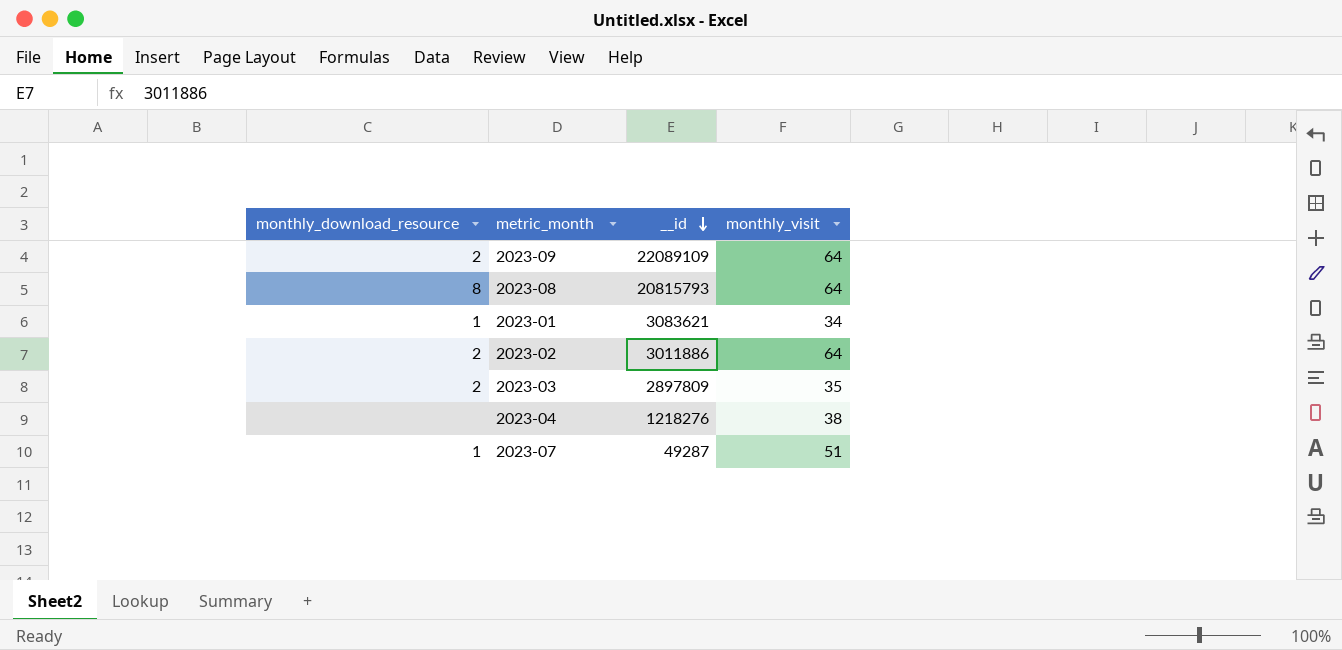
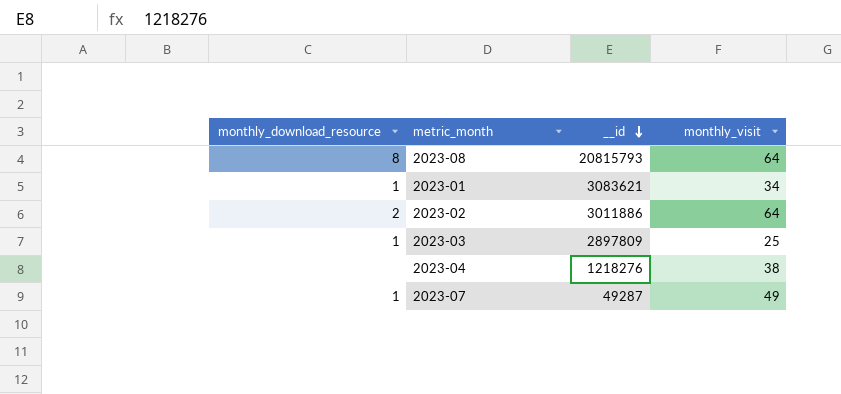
row 2023-09: 2 | 22089109 | 64 -> none
2023-03 | monthly_download_resource: 2 -> 1
2023-03 | monthly_visit: 35 -> 25
2023-07 | monthly_visit: 51 -> 49

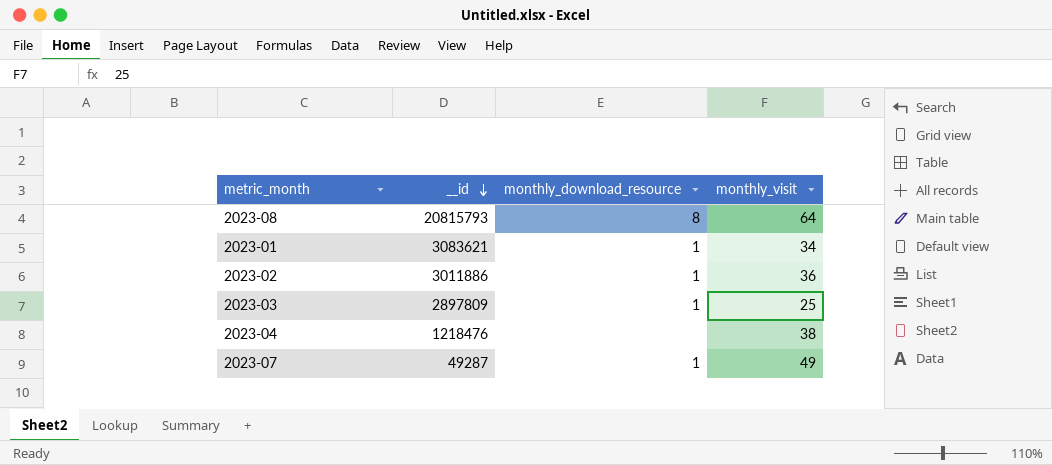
column monthly_download_resource | position: 1 -> 3
2023-02 | monthly_download_resource: 2 -> 1
2023-02 | monthly_visit: 64 -> 36
2023-04 | __id: 1218276 -> 1218476

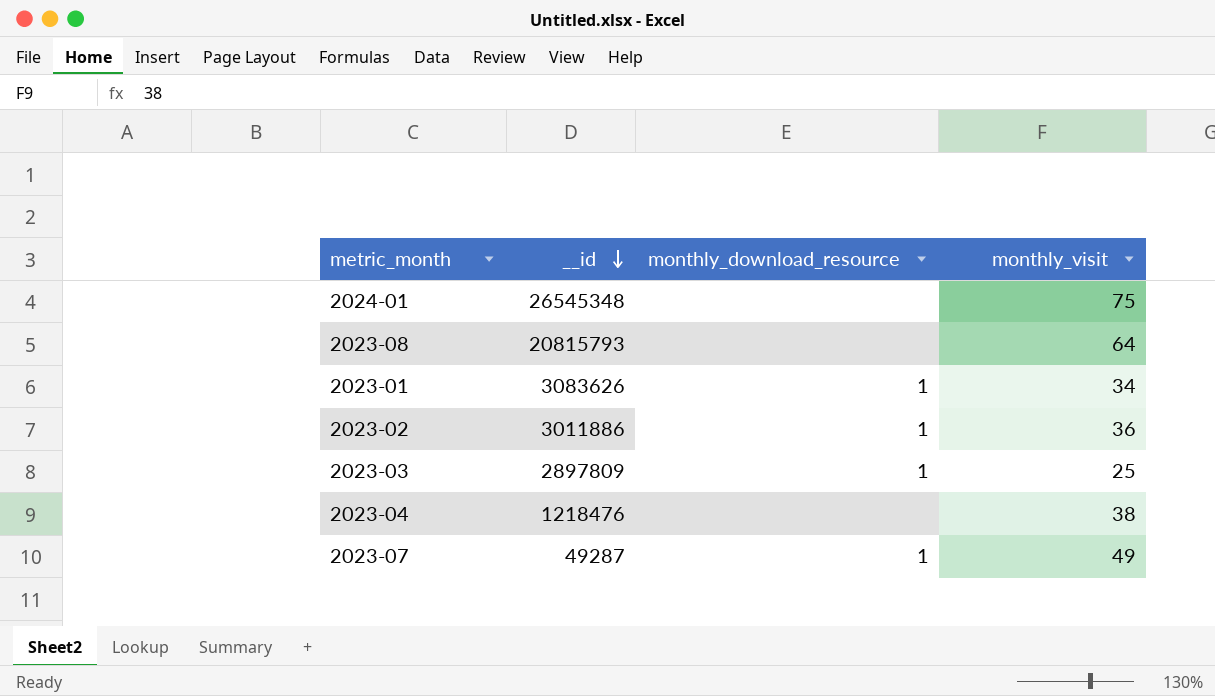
row 2024-01: none -> 26545348 | none | 75
2023-08 | monthly_download_resource: 8 -> none
2023-01 | __id: 3083621 -> 3083626

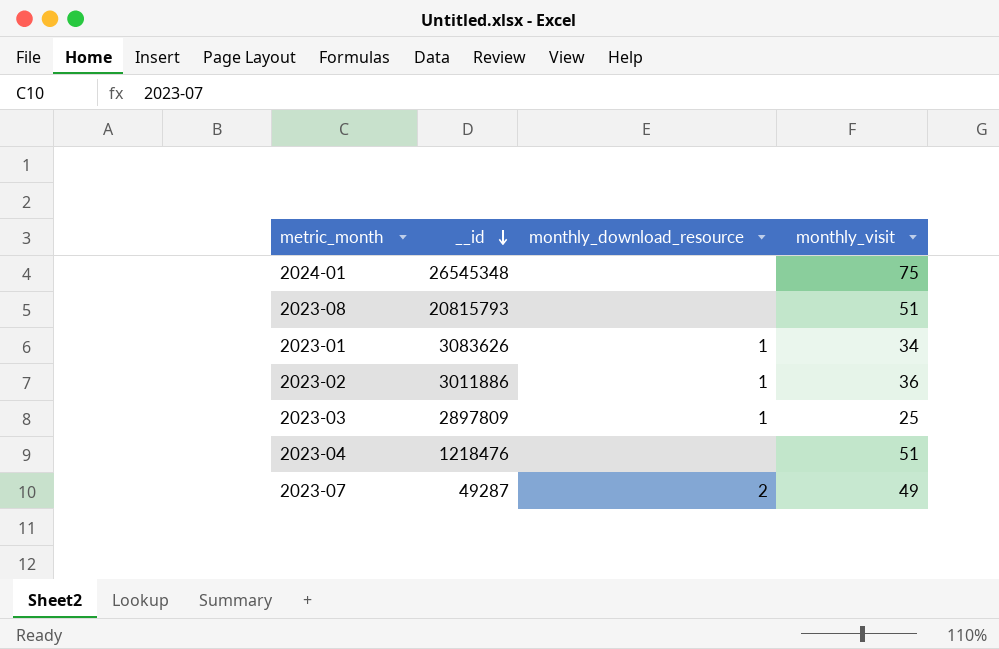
2023-08 | monthly_visit: 64 -> 51
2023-04 | monthly_visit: 38 -> 51
2023-07 | monthly_download_resource: 1 -> 2

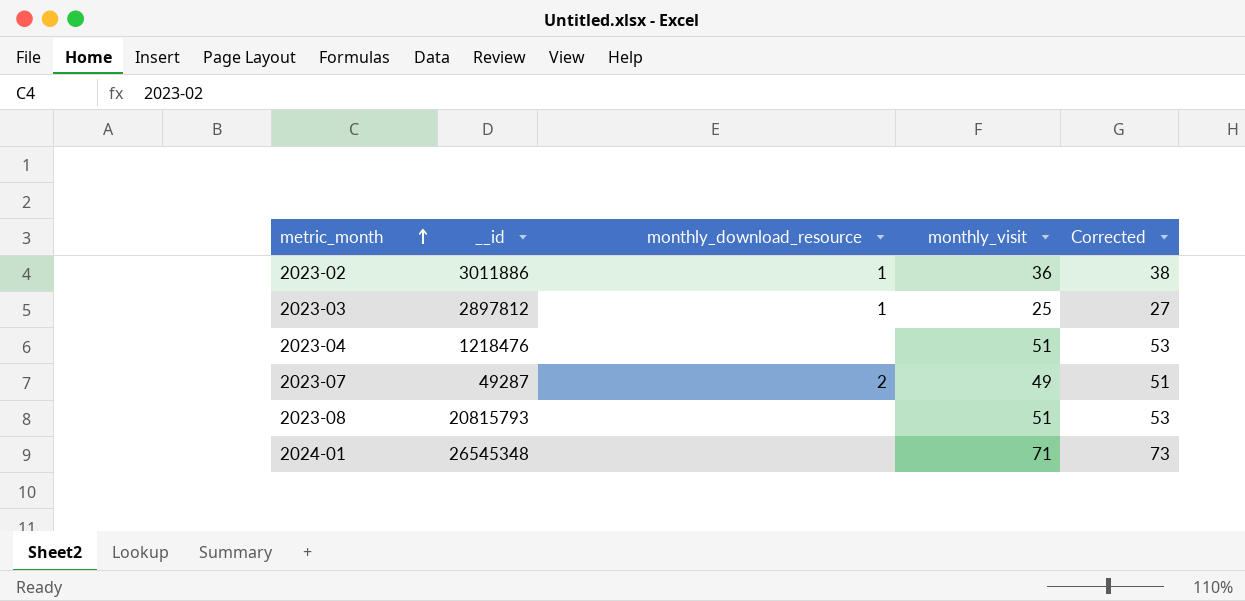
row order: __id descending -> metric_month ascending
column Corrected | formula: none -> [monthly_visit] + 2
row 2023-01: 3083626 | 1 | 34 -> none
2023-03 | __id: 2897809 -> 2897812
2024-01 | monthly_visit: 75 -> 71

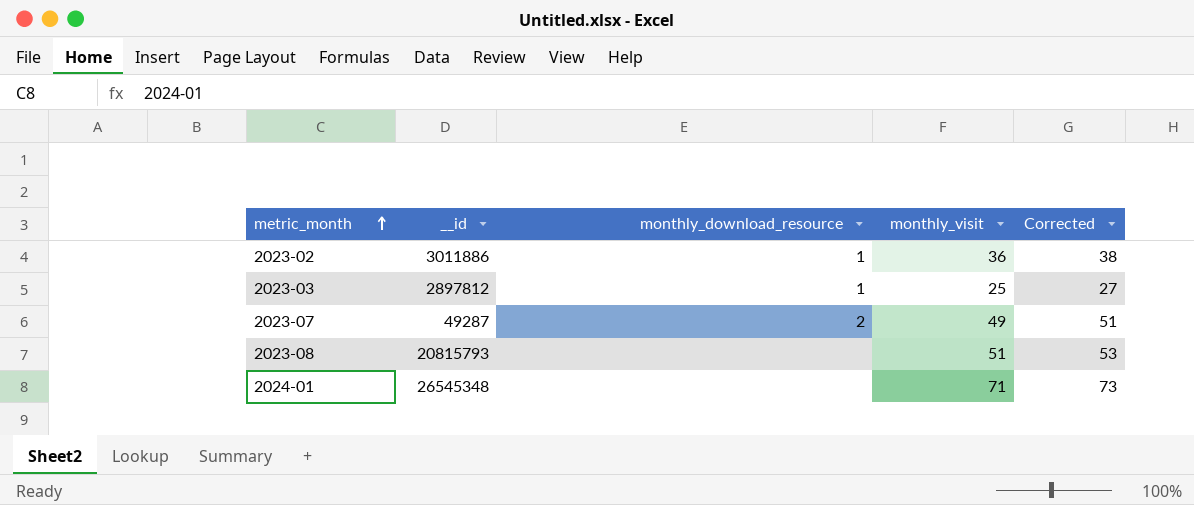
row 2023-04: 1218476 | none | 51 | 53 -> none

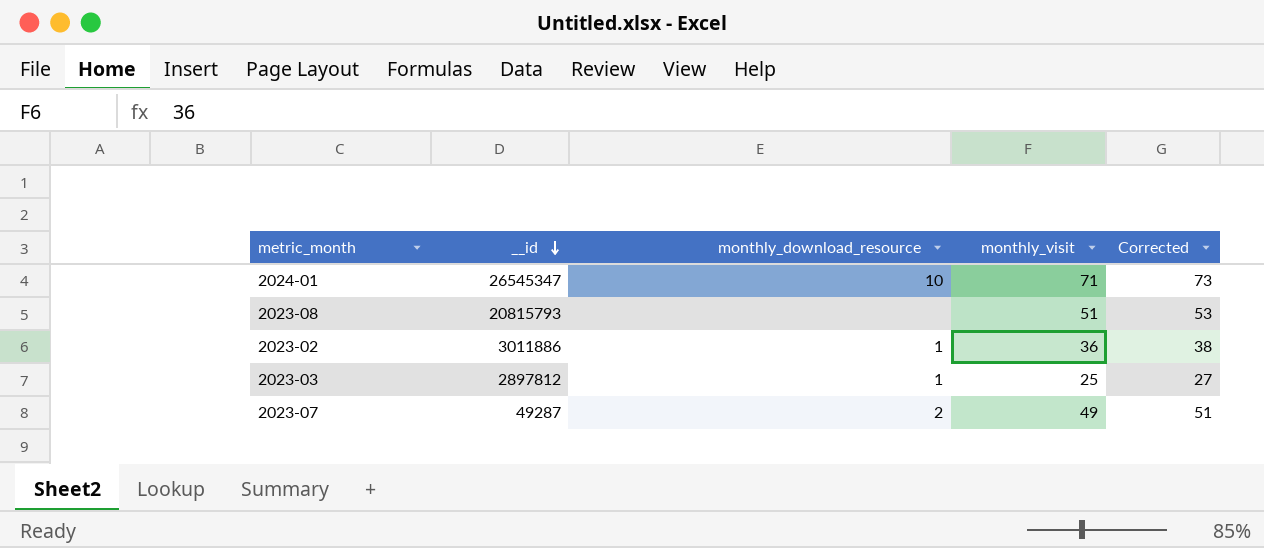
row order: metric_month ascending -> __id descending
2024-01 | __id: 26545348 -> 26545347
2024-01 | monthly_download_resource: none -> 10

